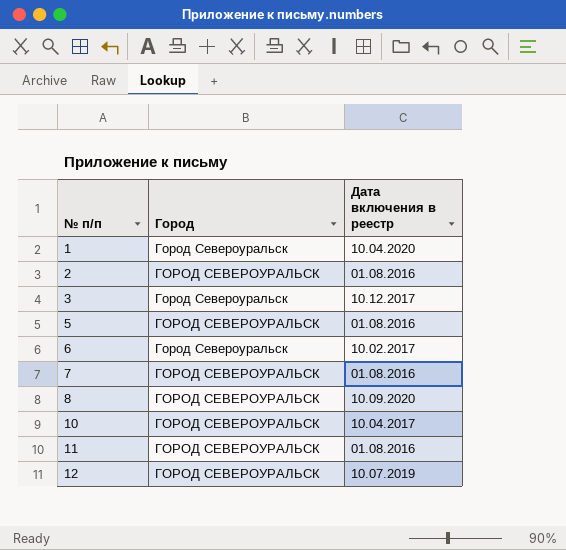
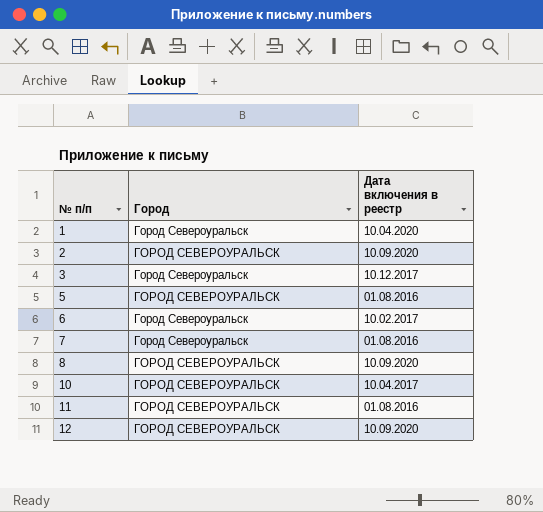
2 | Дата включения в реестр: 01.08.2016 -> 10.09.2020
7 | Город: ГОРОД СЕВЕРОУРАЛЬСК -> Город Североуральск
12 | Дата включения в реестр: 10.07.2019 -> 10.09.2020

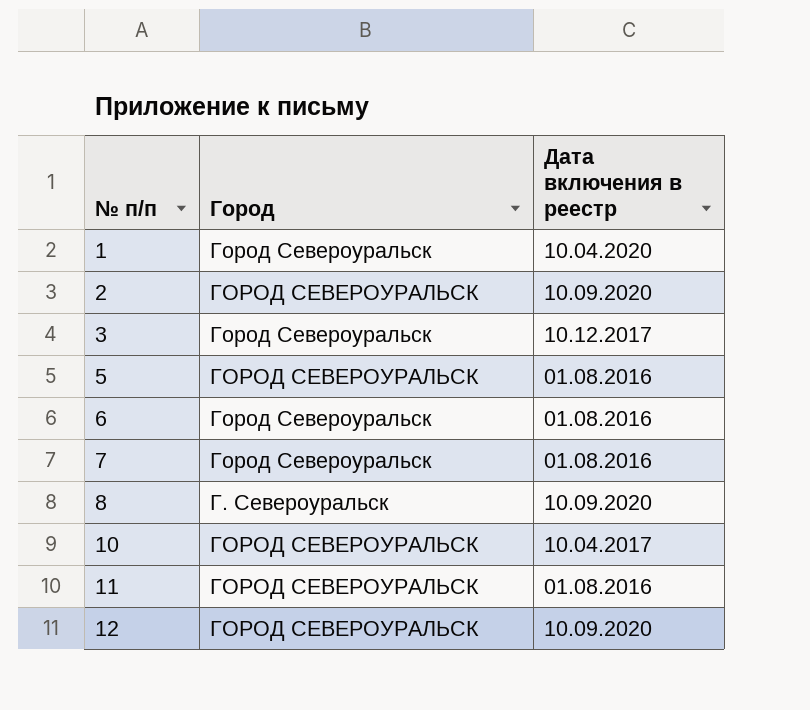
6 | Дата включения в реестр: 10.02.2017 -> 01.08.2016
8 | Город: ГОРОД СЕВЕРОУРАЛЬСК -> Г. Североуральск

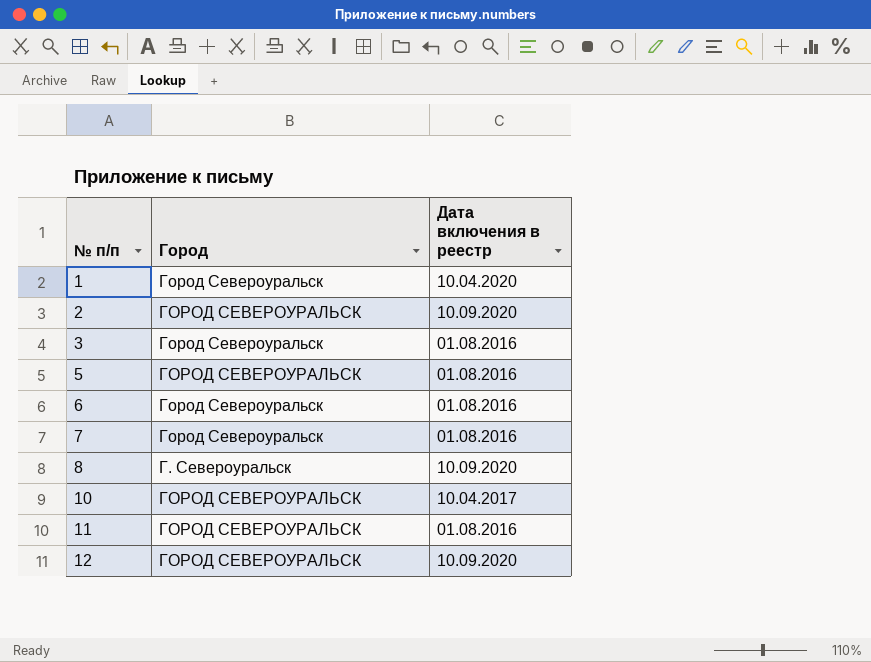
3 | Дата включения в реестр: 10.12.2017 -> 01.08.2016

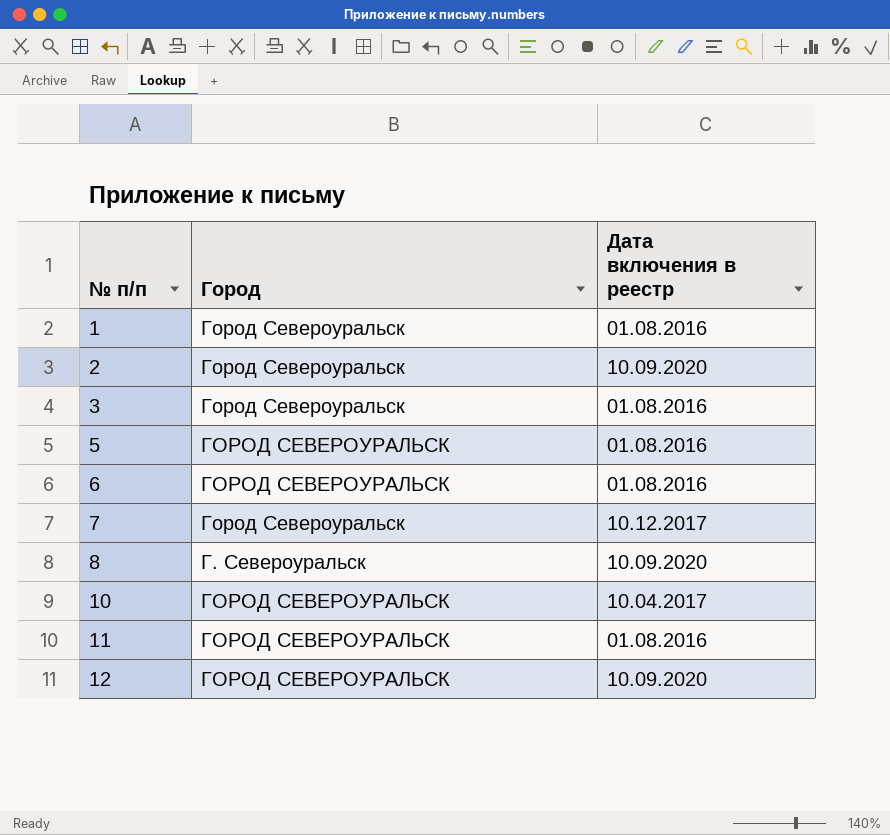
1 | Дата включения в реестр: 10.04.2020 -> 01.08.2016
2 | Город: ГОРОД СЕВЕРОУРАЛЬСК -> Город Североуральск
6 | Город: Город Североуральск -> ГОРОД СЕВЕРОУРАЛЬСК
7 | Дата включения в реестр: 01.08.2016 -> 10.12.2017

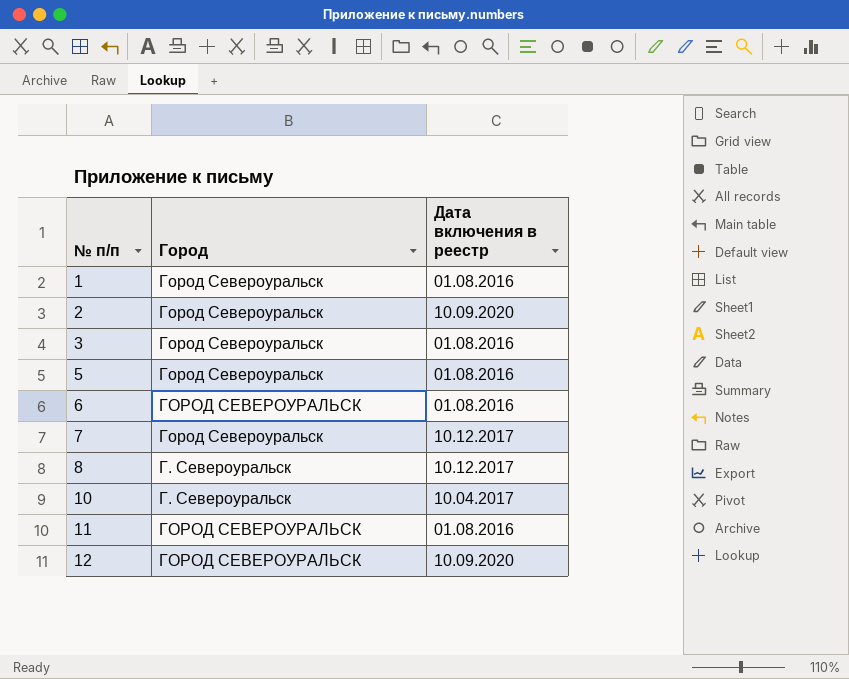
5 | Город: ГОРОД СЕВЕРОУРАЛЬСК -> Город Североуральск
8 | Дата включения в реестр: 10.09.2020 -> 10.12.2017
10 | Город: ГОРОД СЕВЕРОУРАЛЬСК -> Г. Североуральск

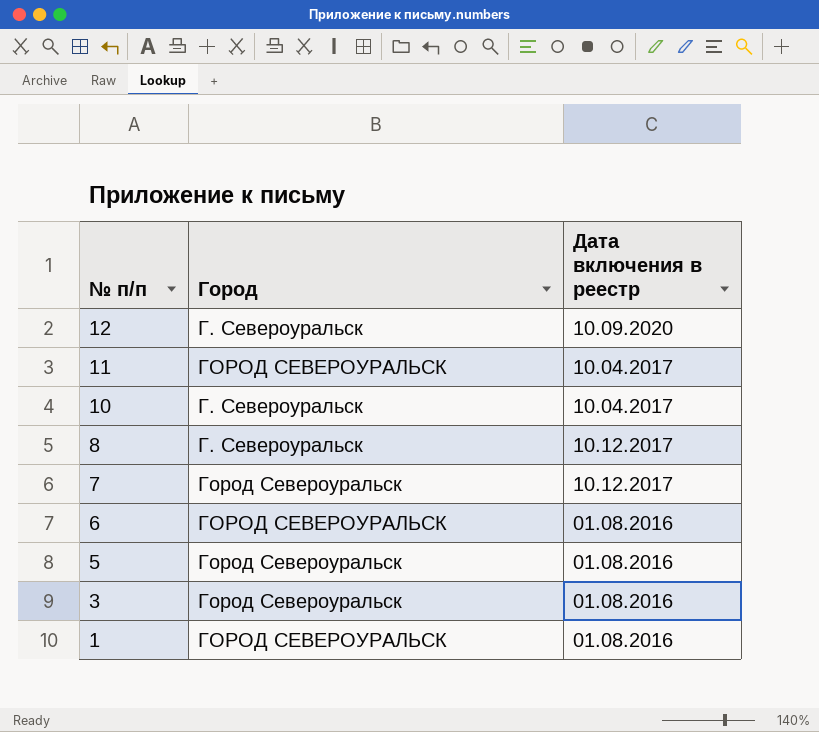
row order: № п/п ascending -> № п/п descending
row 2: Город Североуральск | 10.09.2020 -> none
12 | Город: ГОРОД СЕВЕРОУРАЛЬСК -> Г. Североуральск
11 | Дата включения в реестр: 01.08.2016 -> 10.04.2017
1 | Город: Город Североуральск -> ГОРОД СЕВЕРОУРАЛЬСК

